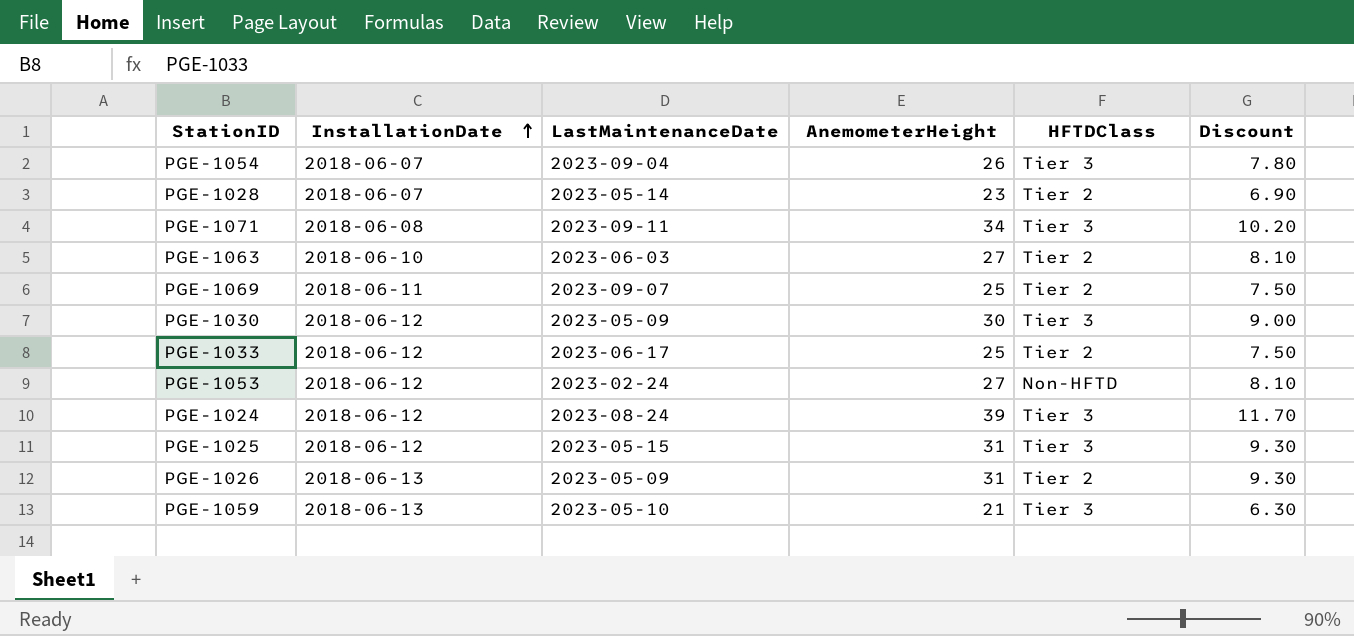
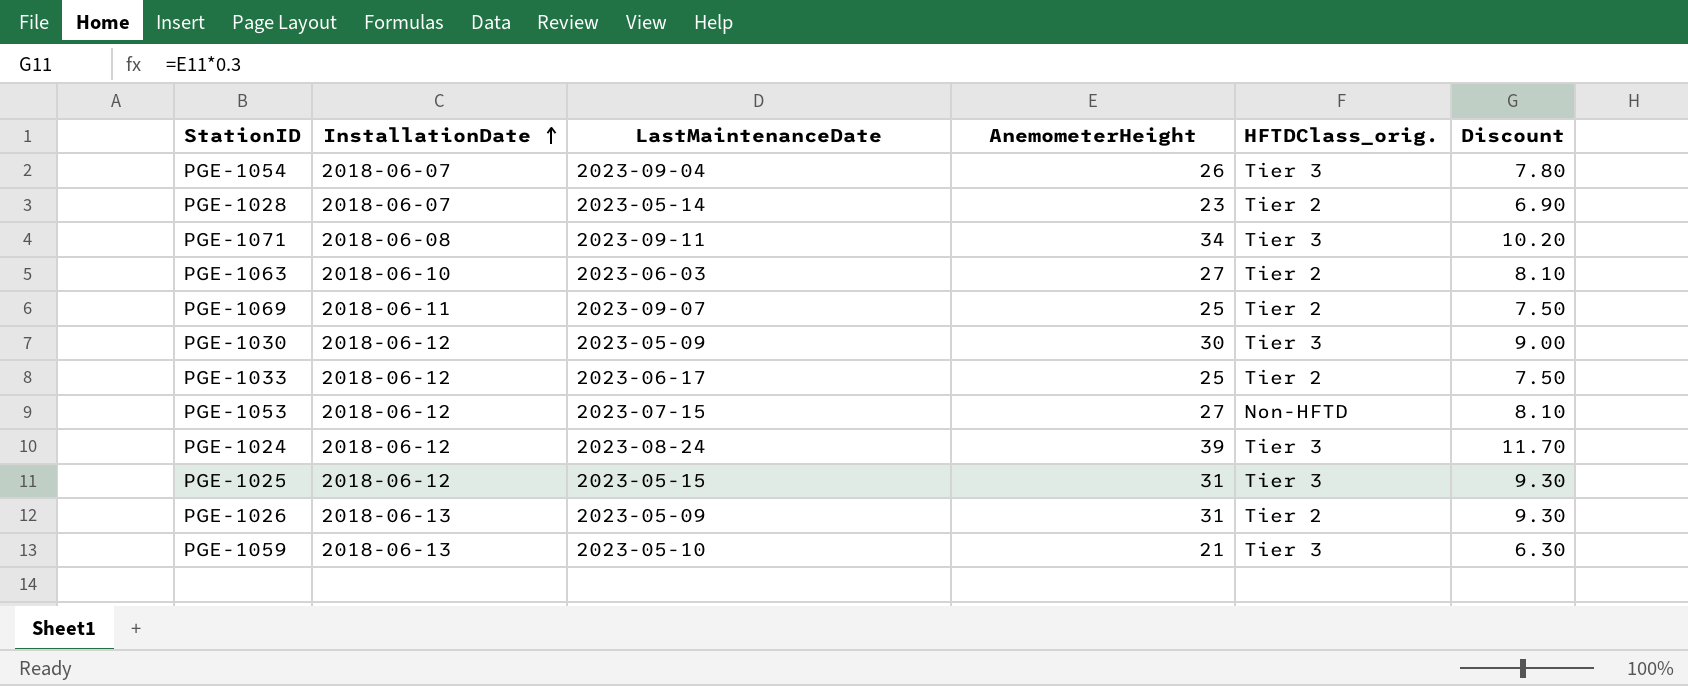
column name: HFTDClass -> HFTDClass_orig.
PGE-1053 | LastMaintenanceDate: 2023-02-24 -> 2023-07-15

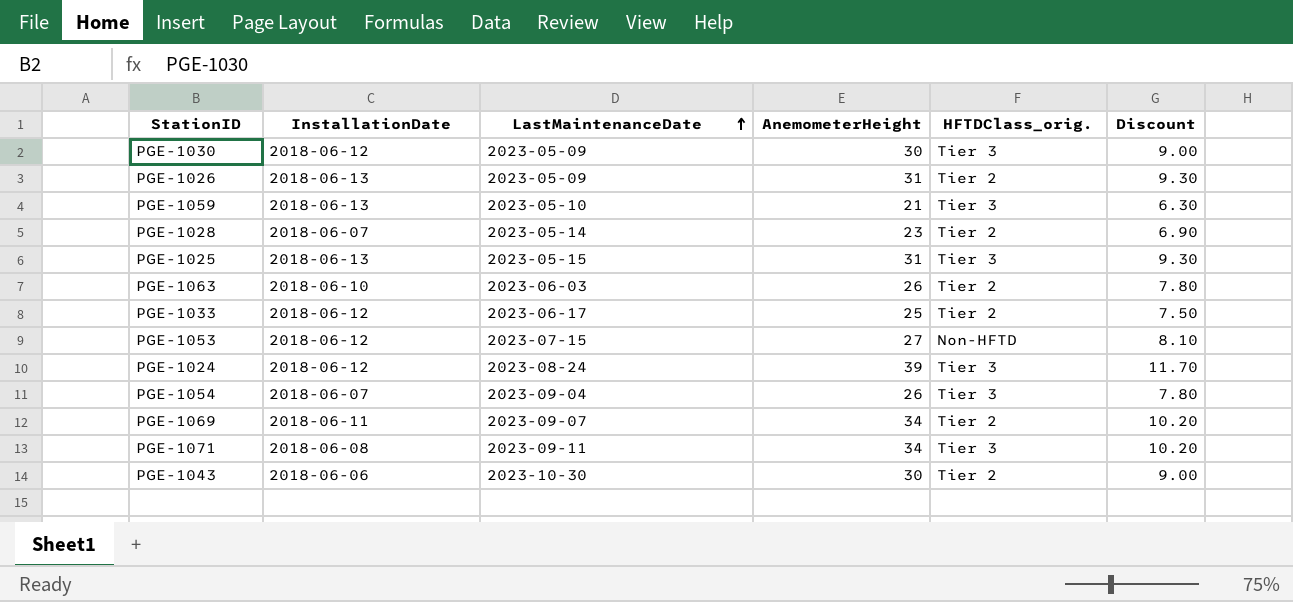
row order: InstallationDate ascending -> LastMaintenanceDate ascending
PGE-1025 | InstallationDate: 2018-06-12 -> 2018-06-13
PGE-1063 | AnemometerHeight: 27 -> 26
PGE-1063 | Discount: 8.10 -> 7.80
PGE-1069 | AnemometerHeight: 25 -> 34
PGE-1069 | Discount: 7.50 -> 10.20
row PGE-1043: none -> 2018-06-06 | 2023-10-30 | 30 | Tier 2 | 9.00

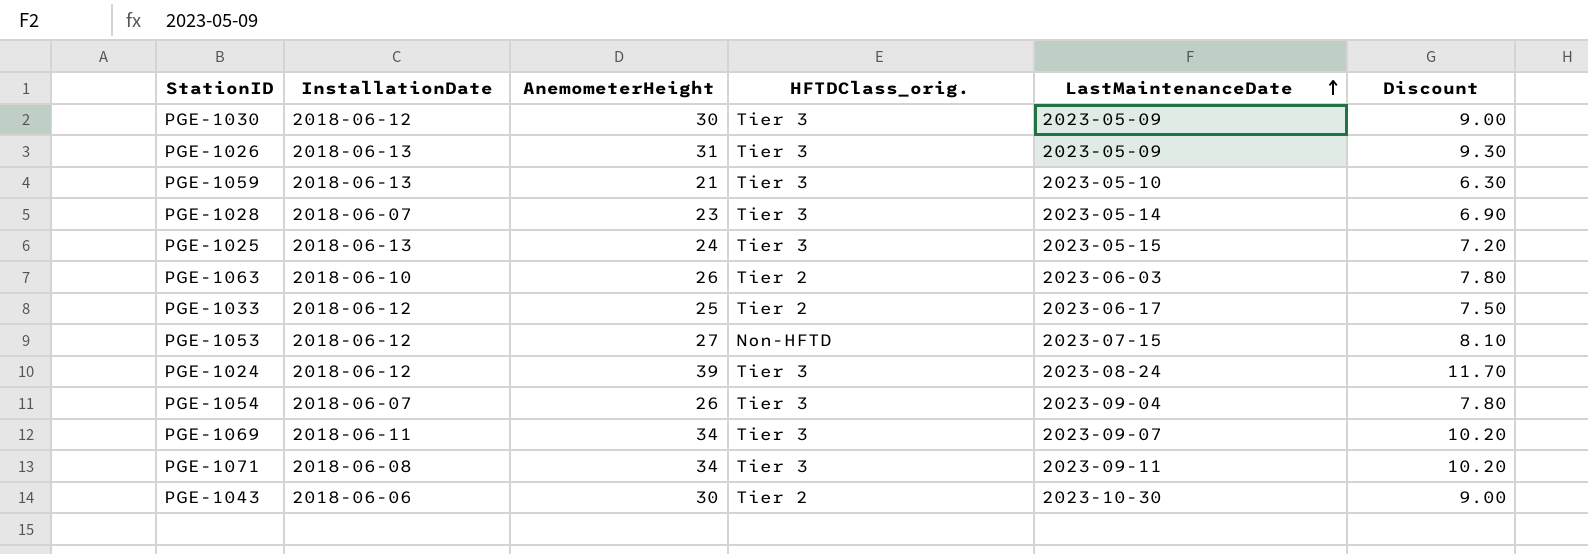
column LastMaintenanceDate | position: 3 -> 5
PGE-1026 | HFTDClass_orig.: Tier 2 -> Tier 3
PGE-1028 | HFTDClass_orig.: Tier 2 -> Tier 3
PGE-1025 | AnemometerHeight: 31 -> 24
PGE-1025 | Discount: 9.30 -> 7.20
PGE-1069 | HFTDClass_orig.: Tier 2 -> Tier 3

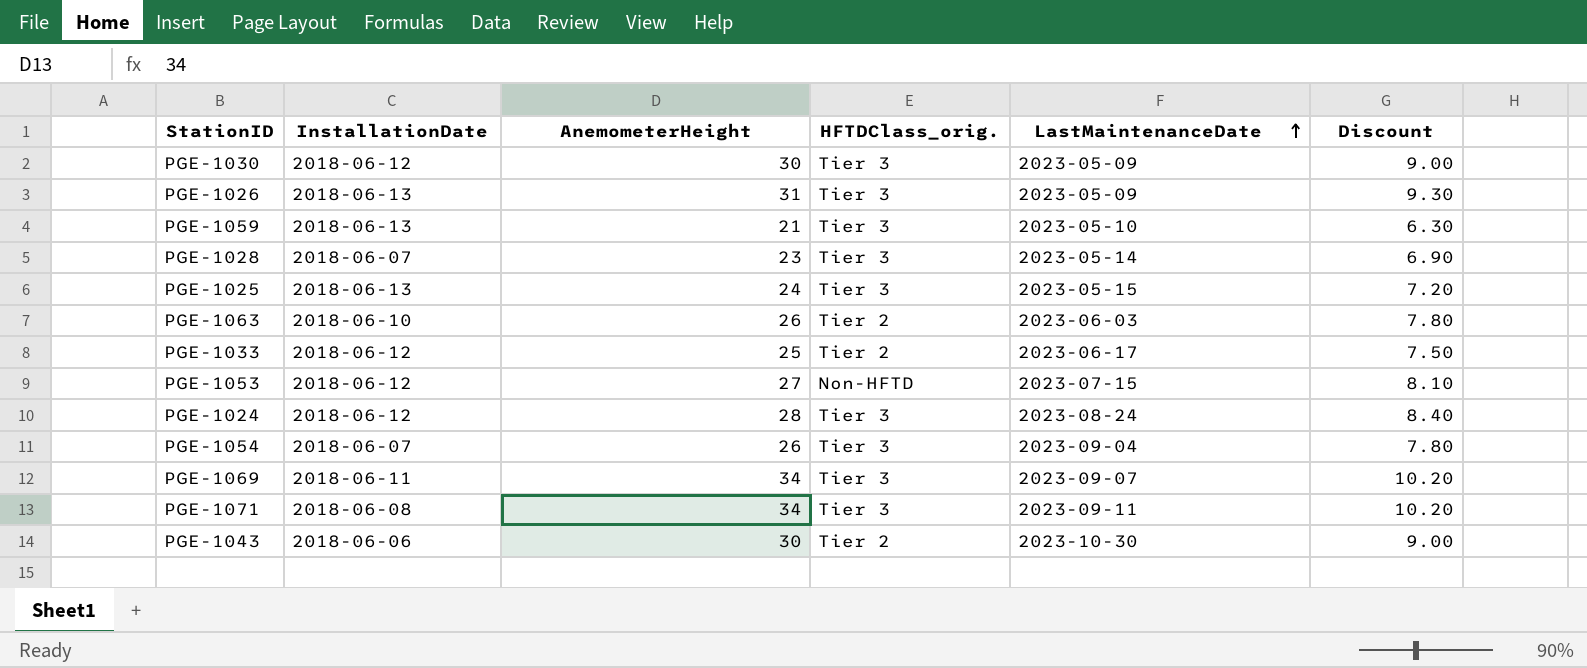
PGE-1024 | AnemometerHeight: 39 -> 28
PGE-1024 | Discount: 11.70 -> 8.40

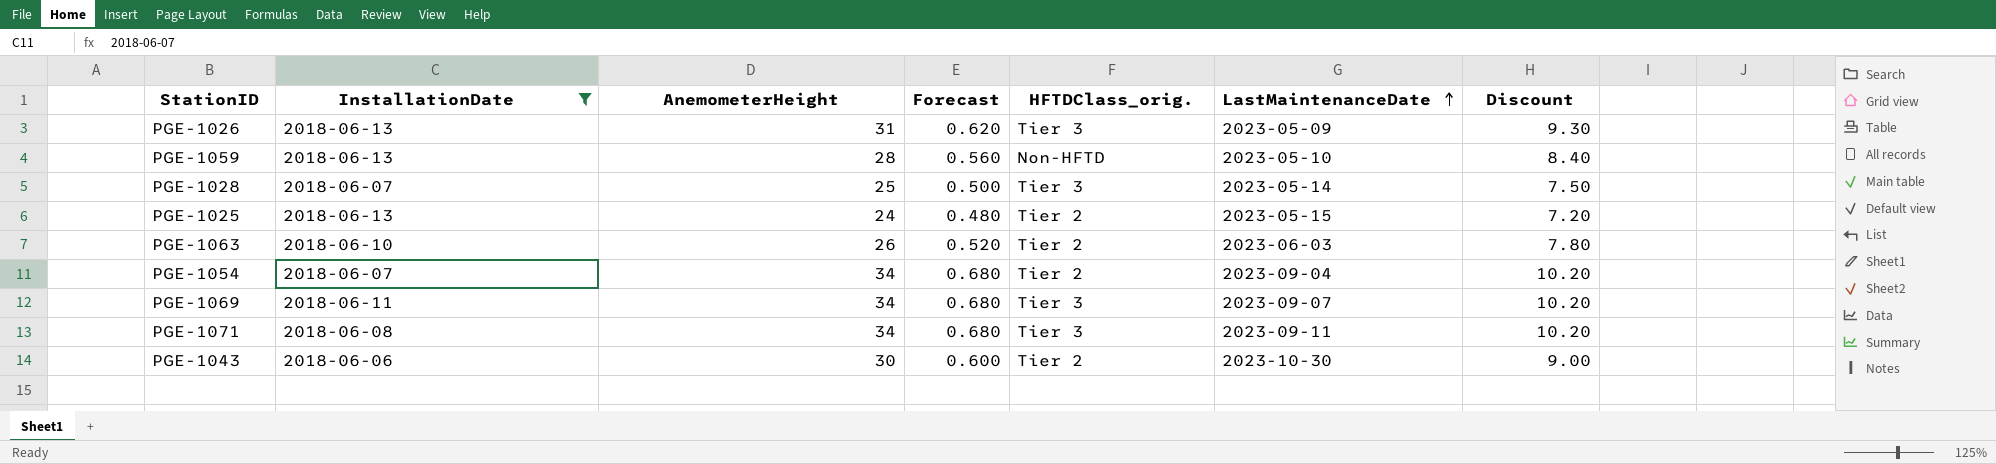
filter: none -> InstallationDate != 2018-06-12
column Forecast | formula: none -> [AnemometerHeight] * 0.02
PGE-1059 | AnemometerHeight: 21 -> 28
PGE-1059 | HFTDClass_orig.: Tier 3 -> Non-HFTD
PGE-1059 | Discount: 6.30 -> 8.40
PGE-1028 | AnemometerHeight: 23 -> 25
PGE-1028 | Discount: 6.90 -> 7.50
PGE-1025 | HFTDClass_orig.: Tier 3 -> Tier 2
PGE-1054 | AnemometerHeight: 26 -> 34
PGE-1054 | HFTDClass_orig.: Tier 3 -> Tier 2
PGE-1054 | Discount: 7.80 -> 10.20

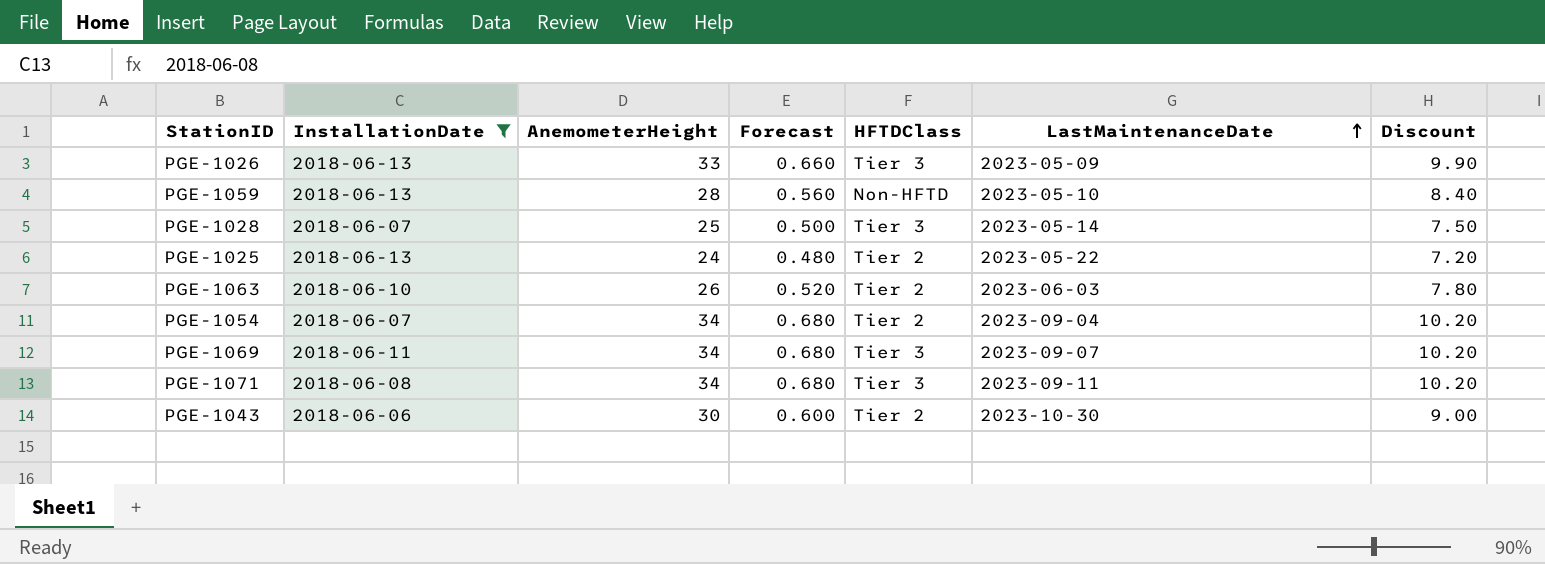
column name: HFTDClass_orig. -> HFTDClass
PGE-1026 | AnemometerHeight: 31 -> 33
PGE-1026 | Forecast: 0.620 -> 0.660
PGE-1026 | Discount: 9.30 -> 9.90
PGE-1025 | LastMaintenanceDate: 2023-05-15 -> 2023-05-22

